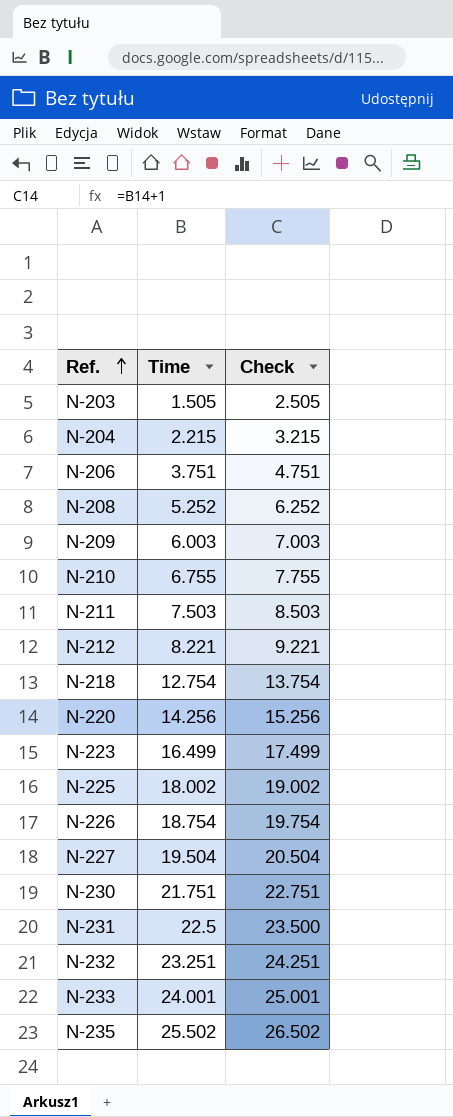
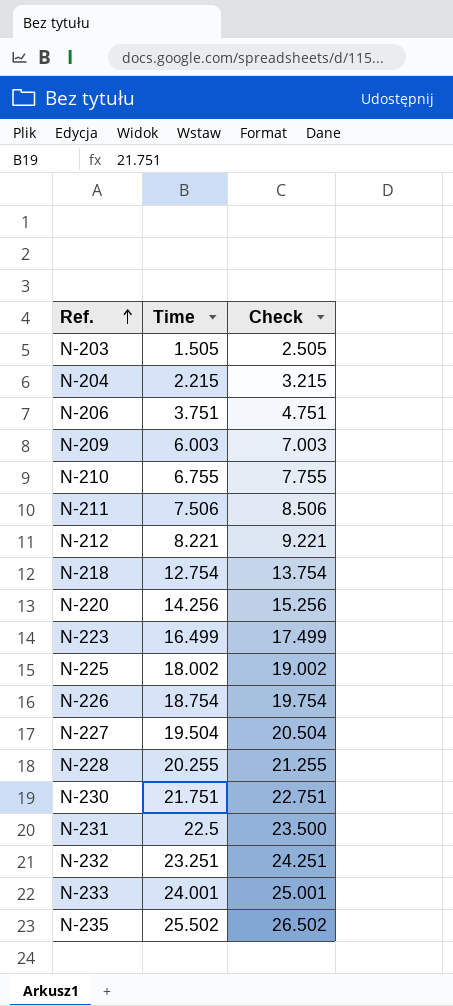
row N-208: 5.252 | 6.252 -> none
N-211 | Time: 7.503 -> 7.506
N-211 | Check: 8.503 -> 8.506
row N-228: none -> 20.255 | 21.255

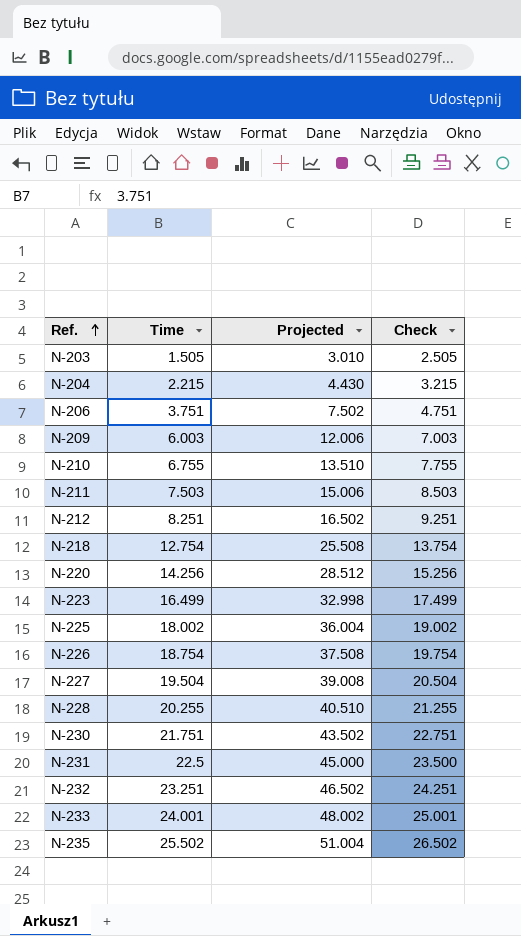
column Projected | formula: none -> [Time] * 2
N-211 | Time: 7.506 -> 7.503
N-211 | Check: 8.506 -> 8.503
N-212 | Time: 8.221 -> 8.251
N-212 | Check: 9.221 -> 9.251

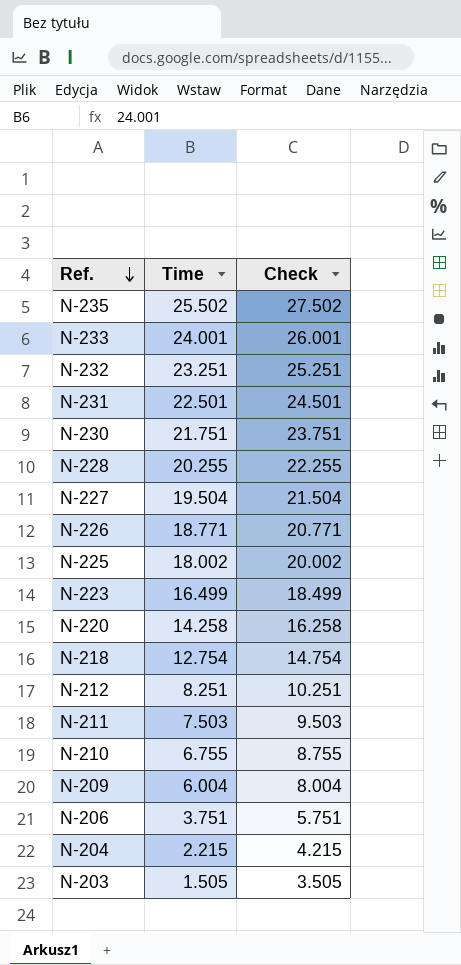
row order: Ref. ascending -> Ref. descending
column Projected | formula: [Time] * 2 -> none
column Check | formula: [Time] + 1 -> [Time] + 2
N-231 | Time: 22.5 -> 22.501
N-226 | Time: 18.754 -> 18.771
N-220 | Time: 14.256 -> 14.258
N-209 | Time: 6.003 -> 6.004

